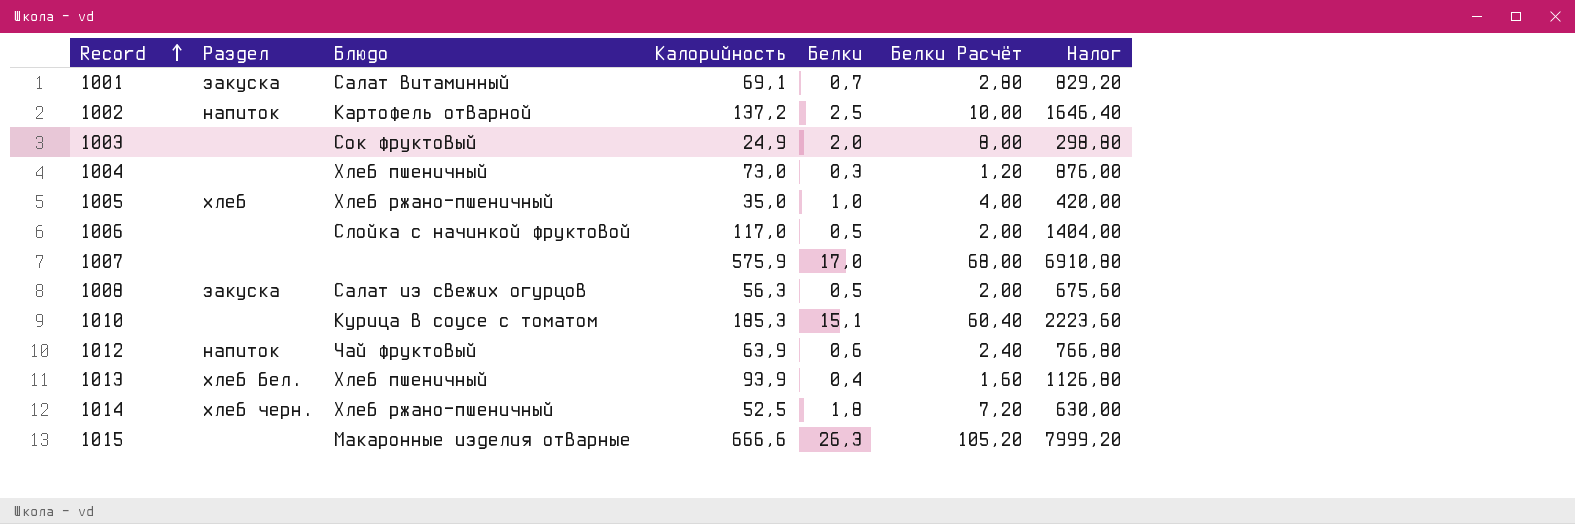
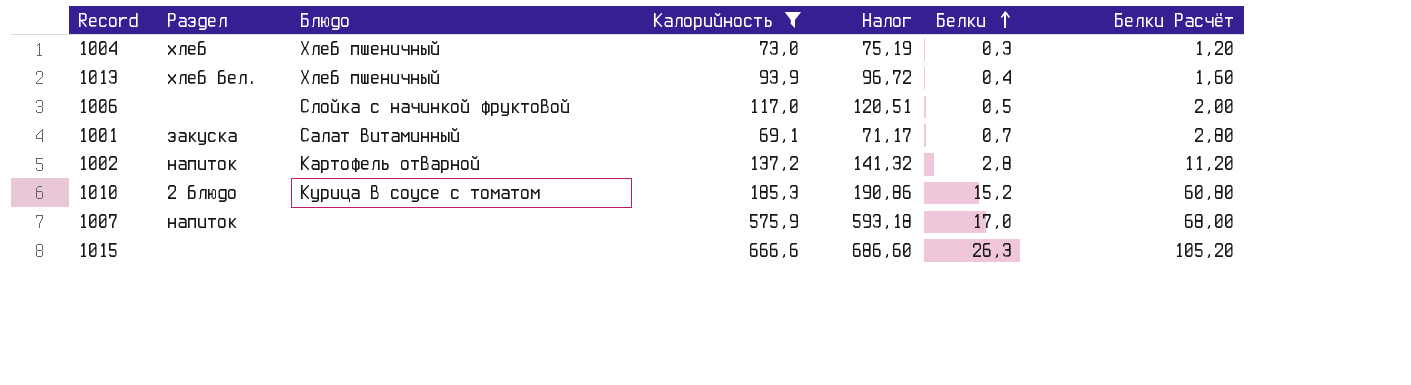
filter: none -> Калорийность >= 69,1
row order: Record ascending -> Белки ascending
column Налог | formula: [Калорийность] * 12 -> [Калорийность] * 1,03
column Налог | position: 7 -> 5
1004 | Раздел: none -> хлеб
1002 | Белки: 2,5 -> 2,8
1002 | Белки Расчёт: 10,00 -> 11,20
1010 | Раздел: none -> 2 блюдо
1010 | Белки: 15,1 -> 15,2
1010 | Белки Расчёт: 60,40 -> 60,80
1007 | Раздел: none -> напиток
1015 | Блюдо: Макаронные изделия отварные -> none

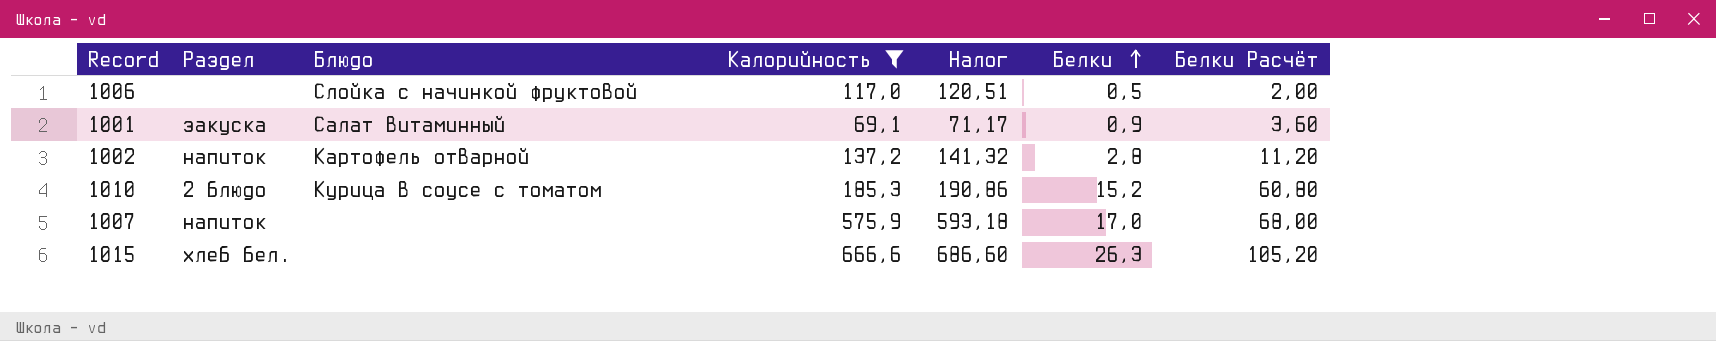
row 1004: хлеб | Хлеб пшеничный | 73,0 | 75,19 | 0,3 | 1,20 -> none
row 1013: хлеб бел. | Хлеб пшеничный | 93,9 | 96,72 | 0,4 | 1,60 -> none
1001 | Белки: 0,7 -> 0,9
1001 | Белки Расчёт: 2,80 -> 3,60
1015 | Раздел: none -> хлеб бел.

